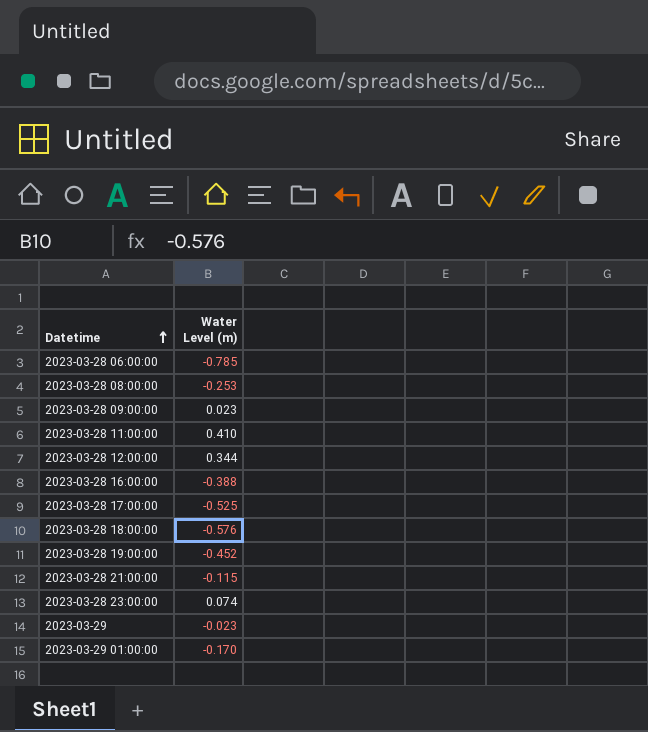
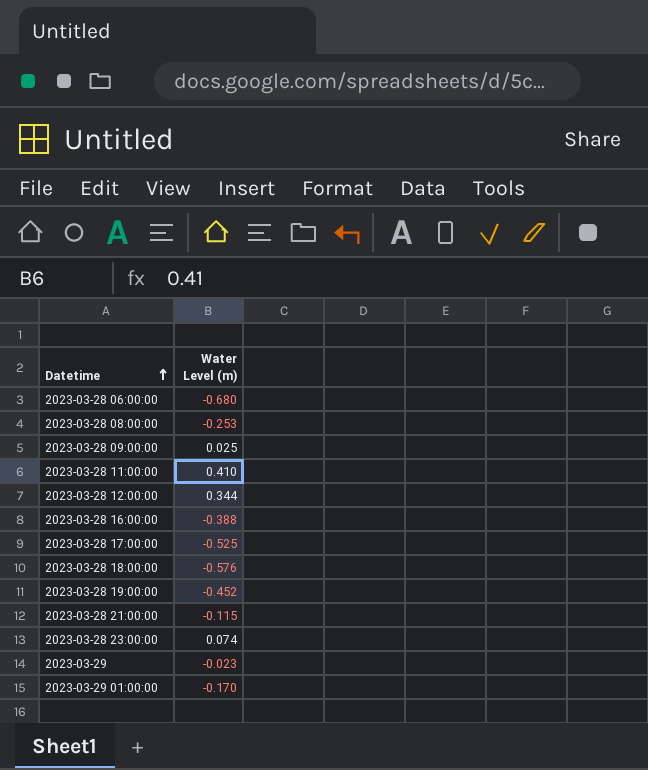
2023-03-28 06:00:00 | Water Level (m): -0.785 -> -0.680
2023-03-28 09:00:00 | Water Level (m): 0.023 -> 0.025

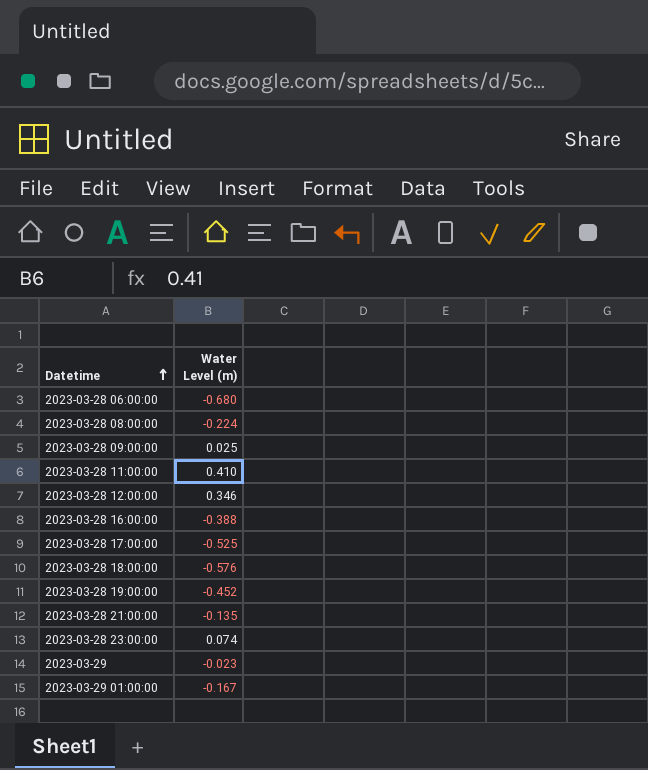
2023-03-28 08:00:00 | Water Level (m): -0.253 -> -0.224
2023-03-28 12:00:00 | Water Level (m): 0.344 -> 0.346
2023-03-28 21:00:00 | Water Level (m): -0.115 -> -0.135
2023-03-29 01:00:00 | Water Level (m): -0.170 -> -0.167

